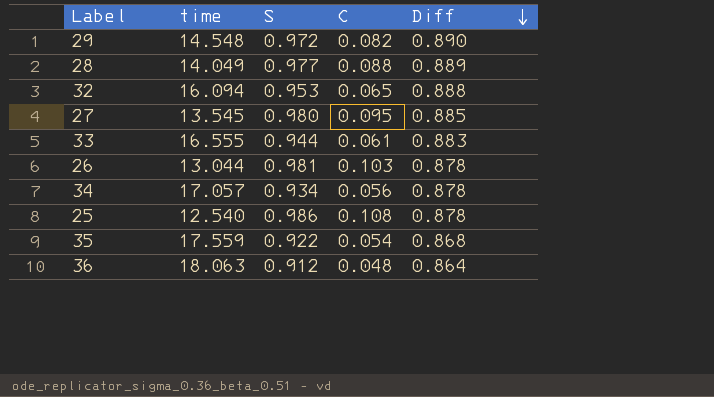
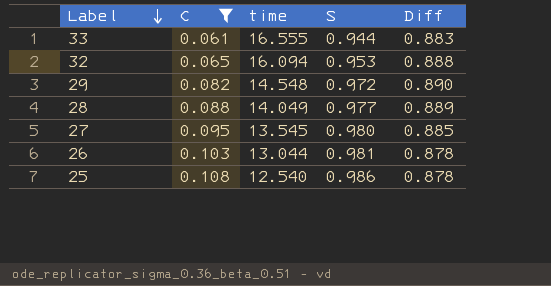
filter: none -> C >= 0.061
row order: Diff descending -> Label descending
column C | position: 4 -> 2

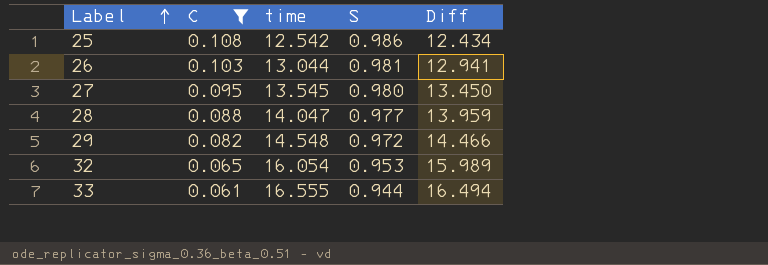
row order: Label descending -> Label ascending
column Diff | formula: [S] - [C] -> [time] - [C]
25 | time: 12.540 -> 12.542
28 | time: 14.049 -> 14.047
32 | time: 16.094 -> 16.054

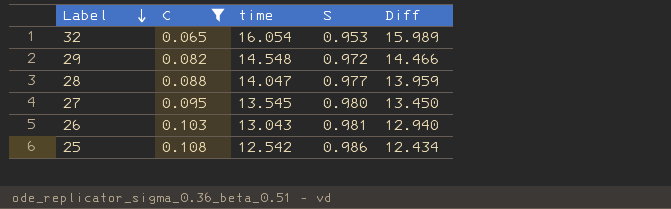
row order: Label ascending -> Label descending
row 33: 0.061 | 16.555 | 0.944 | 16.494 -> none
26 | time: 13.044 -> 13.043
26 | Diff: 12.941 -> 12.940

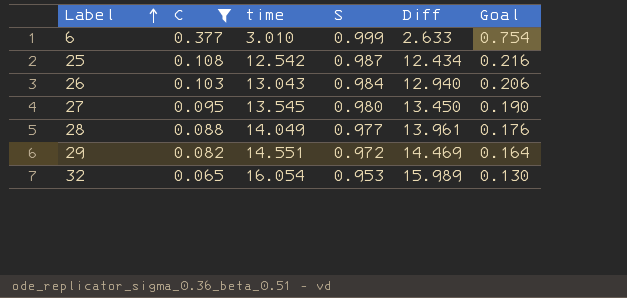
row order: Label descending -> Label ascending
column Goal | formula: none -> [C] * 2
row 6: none -> 0.377 | 3.010 | 0.999 | 2.633 | 0.754
25 | S: 0.986 -> 0.987
26 | S: 0.981 -> 0.984
28 | time: 14.047 -> 14.049
28 | Diff: 13.959 -> 13.961
29 | time: 14.548 -> 14.551
29 | Diff: 14.466 -> 14.469

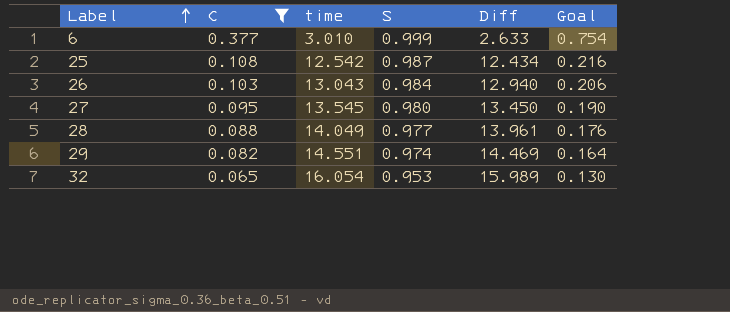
29 | S: 0.972 -> 0.974

